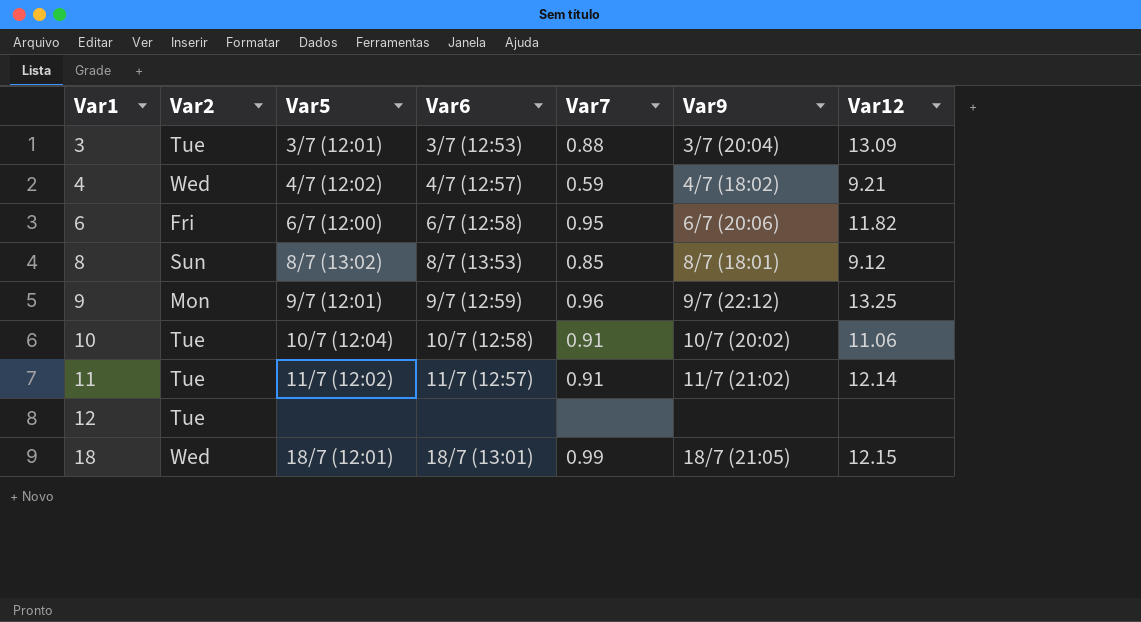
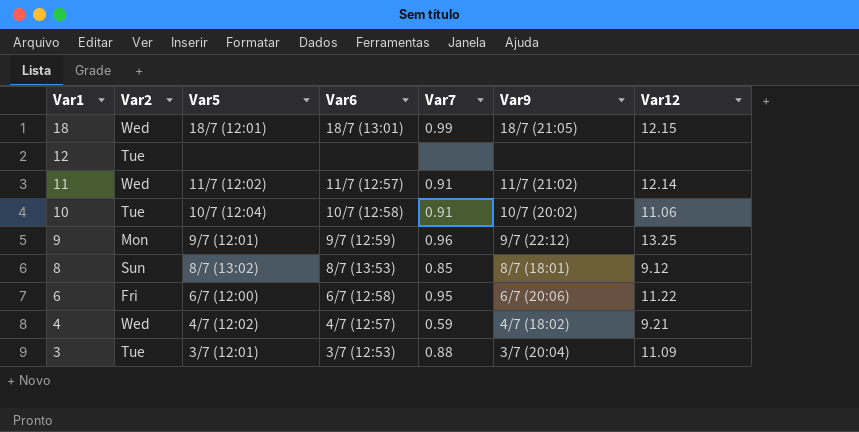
row order: Var1 ascending -> Var1 descending
11 | Var2: Tue -> Wed
6 | Var12: 11.82 -> 11.22
3 | Var12: 13.09 -> 11.09

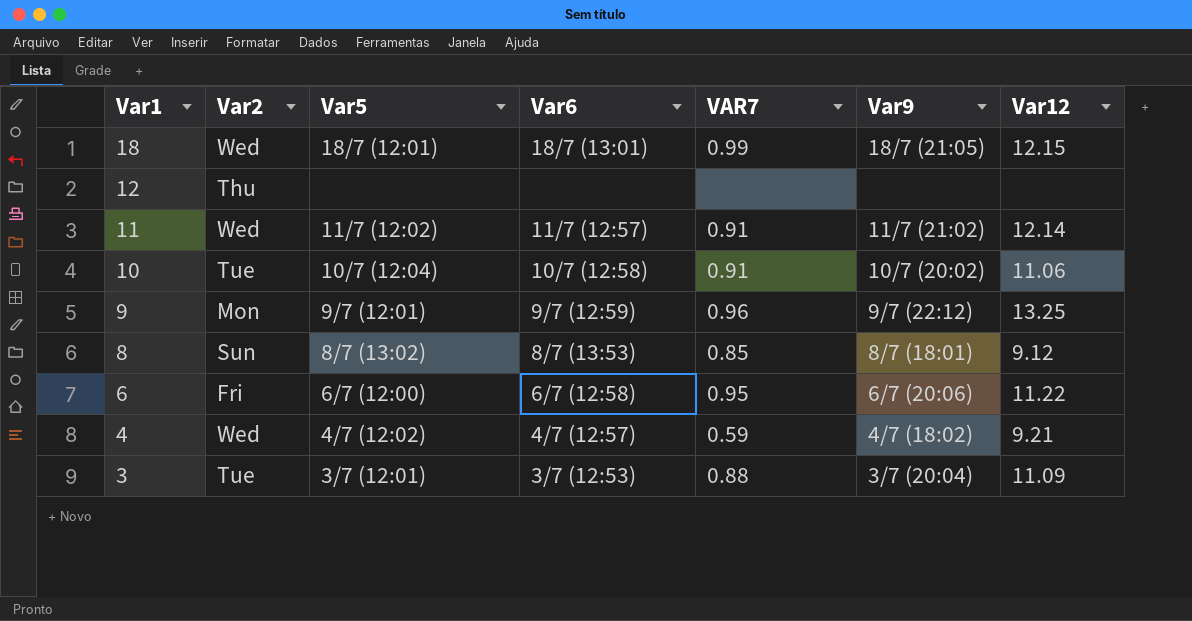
column name: Var7 -> VAR7
12 | Var2: Tue -> Thu

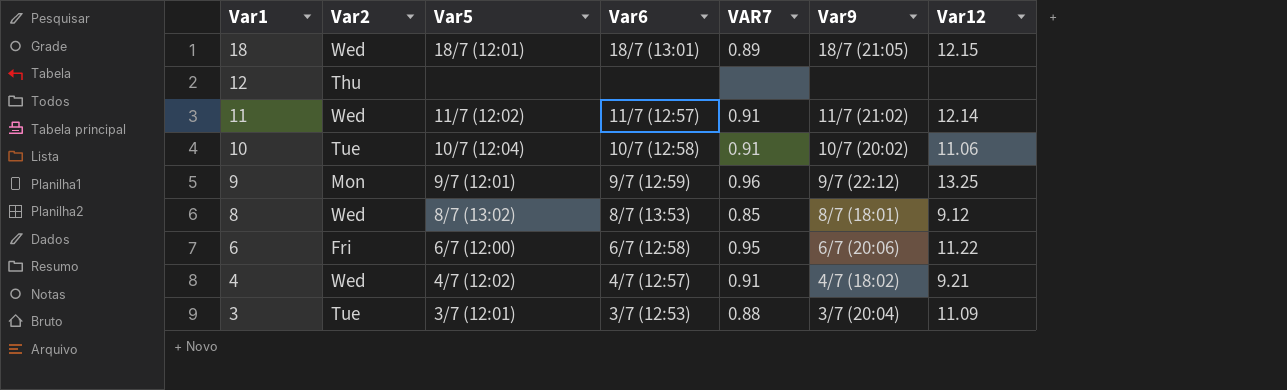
18 | VAR7: 0.99 -> 0.89
8 | Var2: Sun -> Wed
4 | VAR7: 0.59 -> 0.91

